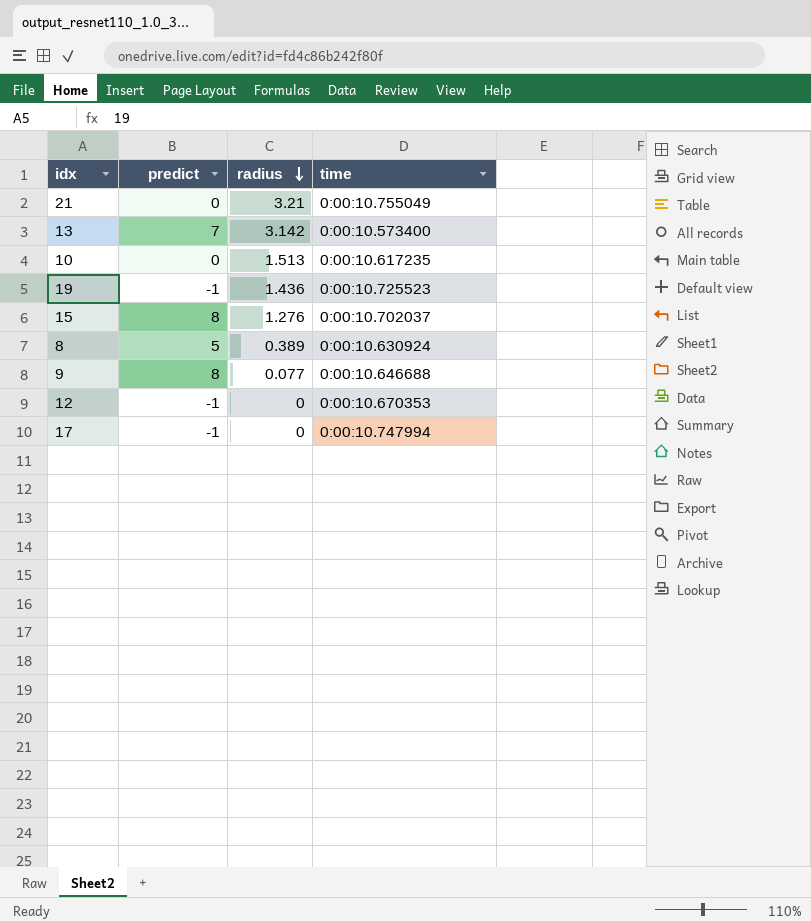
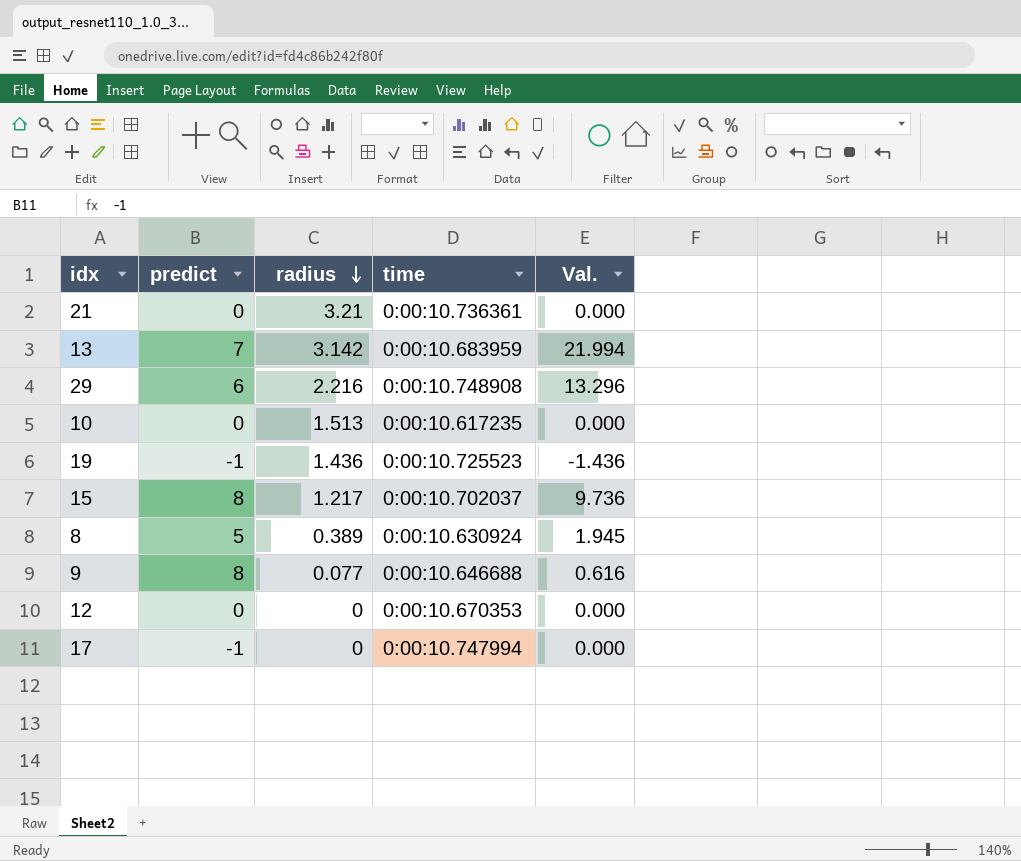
column Val. | formula: none -> [predict] * [radius]
21 | time: 0:00:10.755049 -> 0:00:10.736361
13 | time: 0:00:10.573400 -> 0:00:10.683959
row 29: none -> 6 | 2.216 | 0:00:10.748908 | 13.296
15 | radius: 1.276 -> 1.217
12 | predict: -1 -> 0

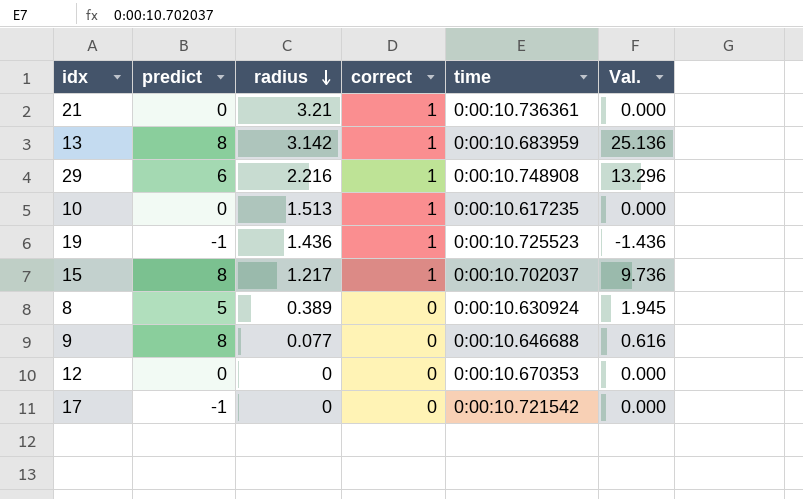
column correct | position: none -> 4
13 | predict: 7 -> 8
13 | Val.: 21.994 -> 25.136
17 | time: 0:00:10.747994 -> 0:00:10.721542

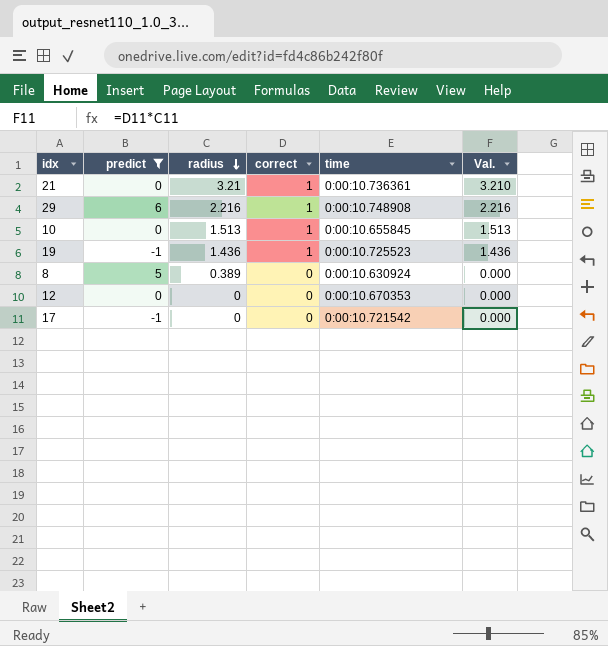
filter: none -> predict != 8
column Val. | formula: [predict] * [radius] -> [radius] * [correct]
10 | time: 0:00:10.617235 -> 0:00:10.655845

